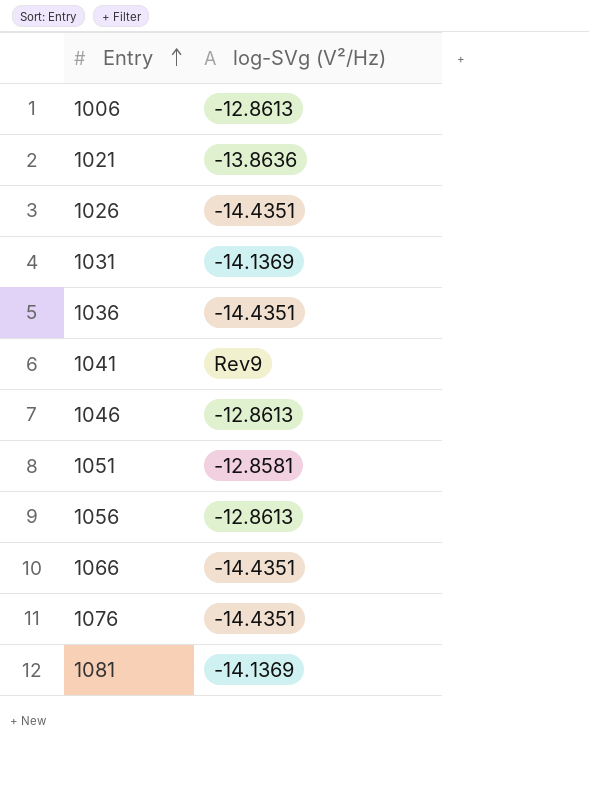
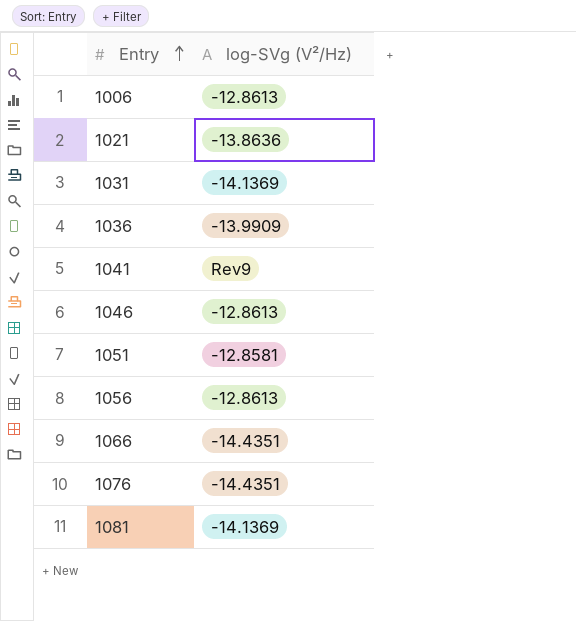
row 1026: -14.4351 -> none
1036 | log-SVg (V²/Hz): -14.4351 -> -13.9909

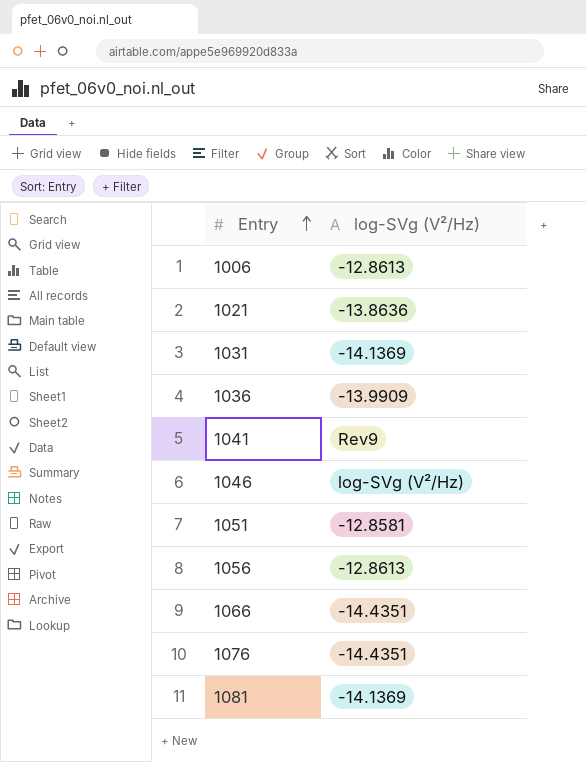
1046 | log-SVg (V²/Hz): -12.8613 -> log-SVg (V²/Hz)

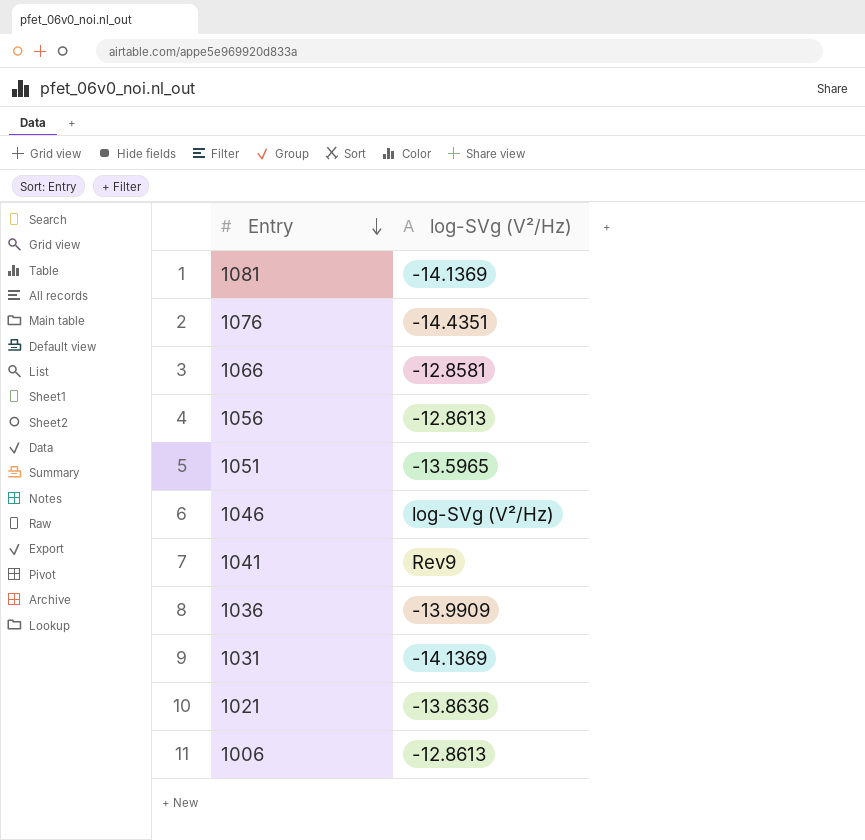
row order: Entry ascending -> Entry descending
1066 | log-SVg (V²/Hz): -14.4351 -> -12.8581
1051 | log-SVg (V²/Hz): -12.8581 -> -13.5965

